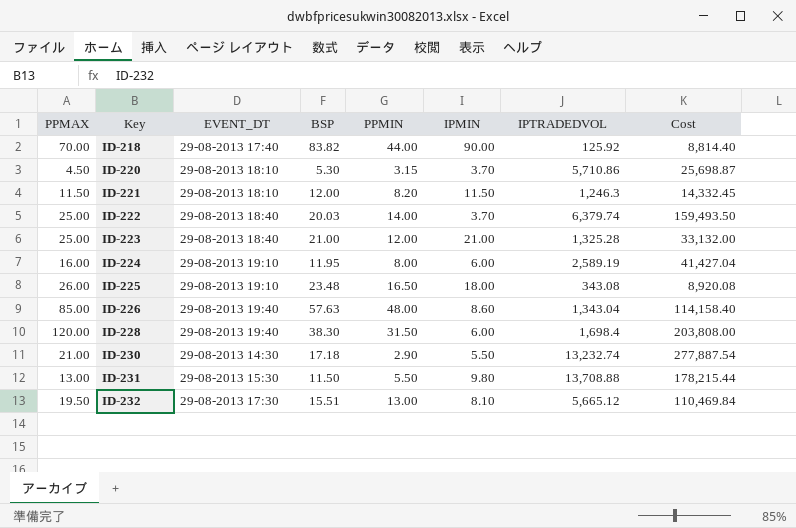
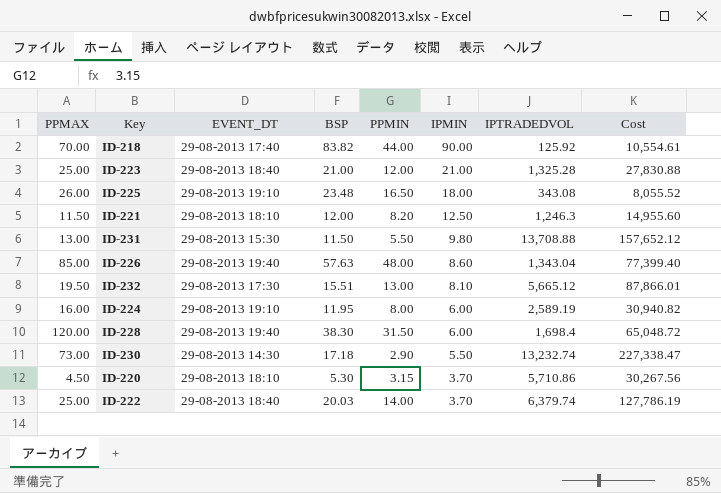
row order: Key ascending -> IPMIN descending
column Cost | formula: [PPMAX] * [IPTRADEDVOL] -> [BSP] * [IPTRADEDVOL]
ID-221 | IPMIN: 11.50 -> 12.50
ID-230 | PPMAX: 21.00 -> 73.00

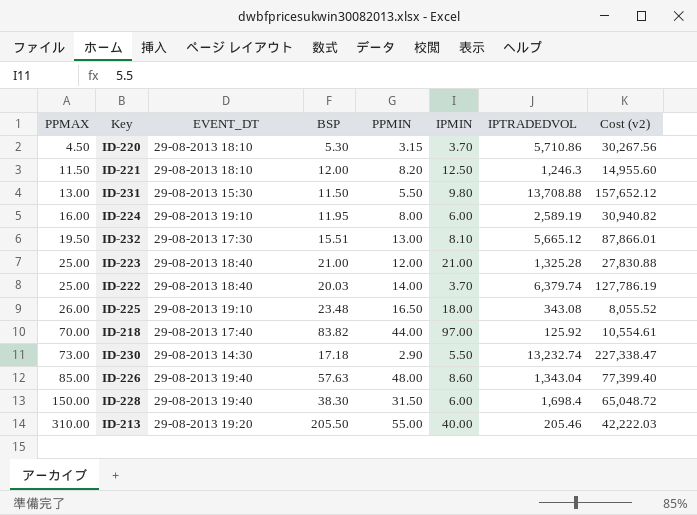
row order: IPMIN descending -> PPMAX ascending
column name: Cost -> Cost (v2)
ID-218 | IPMIN: 90.00 -> 97.00
ID-228 | PPMAX: 120.00 -> 150.00
row ID-213: none -> 310.00 | 29-08-2013 19:20 | 205.50 | 55.00 | 40.00 | 205.46 | 42,222.03

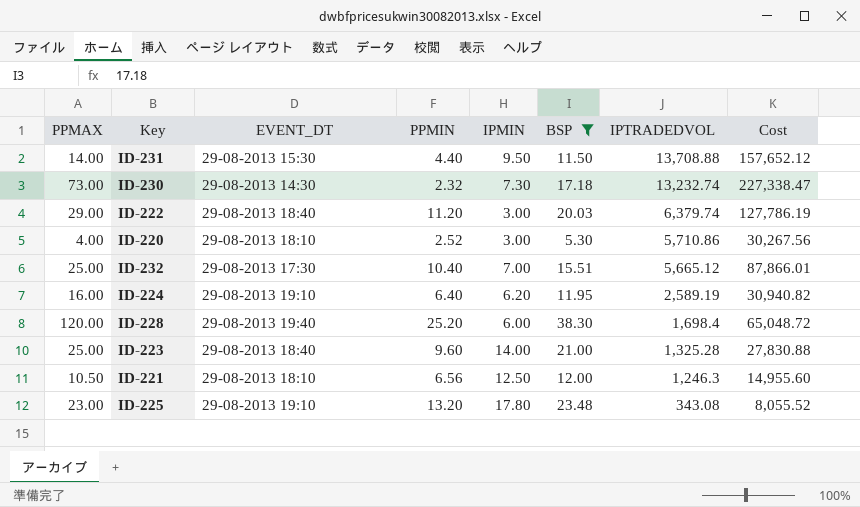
filter: none -> BSP <= 38.30
row order: PPMAX ascending -> IPTRADEDVOL descending
column BSP | position: 4 -> 6
column name: Cost (v2) -> Cost
ID-231 | PPMAX: 13.00 -> 14.00
ID-231 | PPMIN: 5.50 -> 4.40
ID-231 | IPMIN: 9.80 -> 9.50
ID-230 | PPMIN: 2.90 -> 2.32
ID-230 | IPMIN: 5.50 -> 7.30
ID-222 | PPMAX: 25.00 -> 29.00
ID-222 | PPMIN: 14.00 -> 11.20
ID-222 | IPMIN: 3.70 -> 3.00
ID-220 | PPMAX: 4.50 -> 4.00
ID-220 | PPMIN: 3.15 -> 2.52
ID-220 | IPMIN: 3.70 -> 3.00
ID-232 | PPMAX: 19.50 -> 25.00
ID-232 | PPMIN: 13.00 -> 10.40
ID-232 | IPMIN: 8.10 -> 7.00
ID-224 | PPMIN: 8.00 -> 6.40
ID-224 | IPMIN: 6.00 -> 6.20
ID-228 | PPMAX: 150.00 -> 120.00
ID-228 | PPMIN: 31.50 -> 25.20
ID-223 | PPMIN: 12.00 -> 9.60
ID-223 | IPMIN: 21.00 -> 14.00
ID-221 | PPMAX: 11.50 -> 10.50
ID-221 | PPMIN: 8.20 -> 6.56
ID-225 | PPMAX: 26.00 -> 23.00
ID-225 | PPMIN: 16.50 -> 13.20
ID-225 | IPMIN: 18.00 -> 17.80

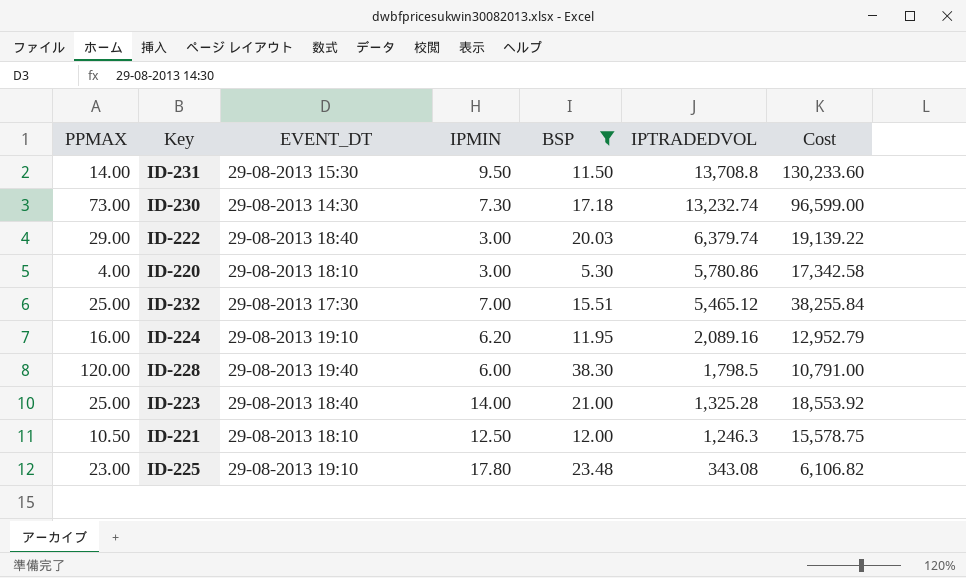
column PPMIN | position: 4 -> none
column Cost | formula: [BSP] * [IPTRADEDVOL] -> [IPMIN] * [IPTRADEDVOL]
ID-231 | IPTRADEDVOL: 13,708.88 -> 13,708.8
ID-220 | IPTRADEDVOL: 5,710.86 -> 5,780.86
ID-232 | IPTRADEDVOL: 5,665.12 -> 5,465.12
ID-224 | IPTRADEDVOL: 2,589.19 -> 2,089.16
ID-228 | IPTRADEDVOL: 1,698.4 -> 1,798.5

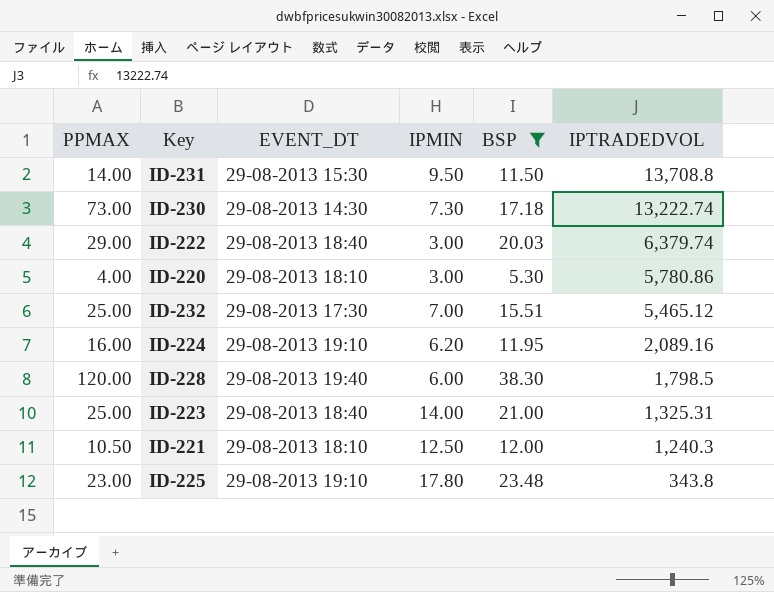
column Cost | formula: [IPMIN] * [IPTRADEDVOL] -> none
ID-230 | IPTRADEDVOL: 13,232.74 -> 13,222.74
ID-223 | IPTRADEDVOL: 1,325.28 -> 1,325.31
ID-221 | IPTRADEDVOL: 1,246.3 -> 1,240.3
ID-225 | IPTRADEDVOL: 343.08 -> 343.8

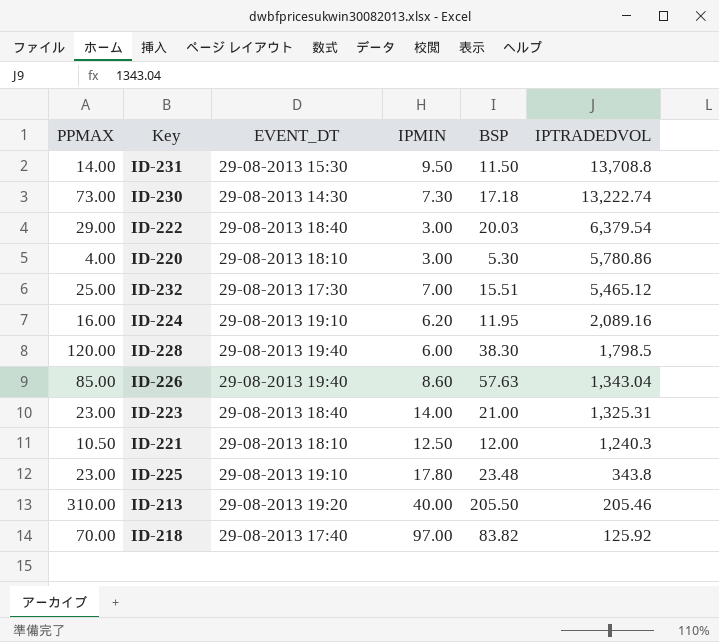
filter: BSP <= 38.30 -> none
ID-222 | IPTRADEDVOL: 6,379.74 -> 6,379.54
ID-223 | PPMAX: 25.00 -> 23.00

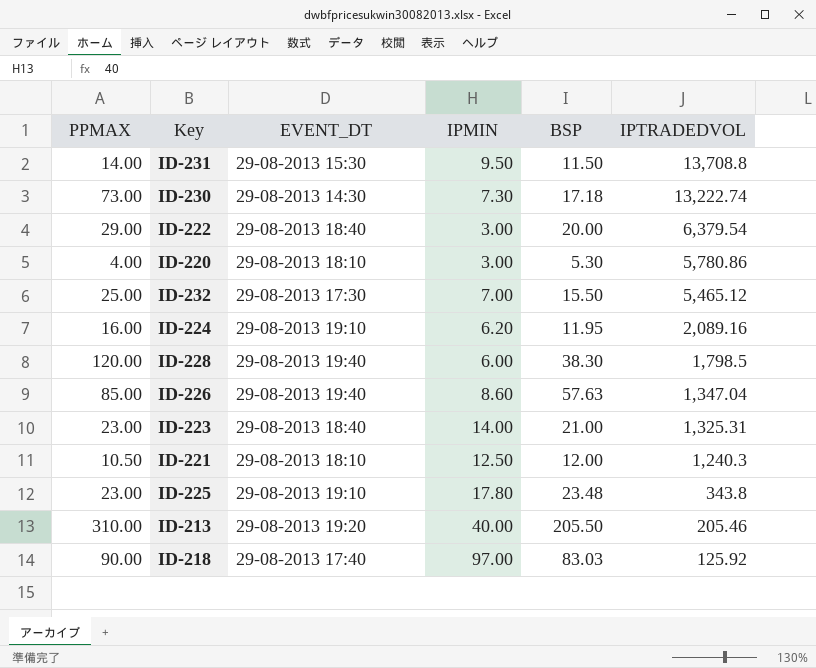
ID-222 | BSP: 20.03 -> 20.00
ID-232 | BSP: 15.51 -> 15.50
ID-226 | IPTRADEDVOL: 1,343.04 -> 1,347.04
ID-218 | PPMAX: 70.00 -> 90.00
ID-218 | BSP: 83.82 -> 83.03

